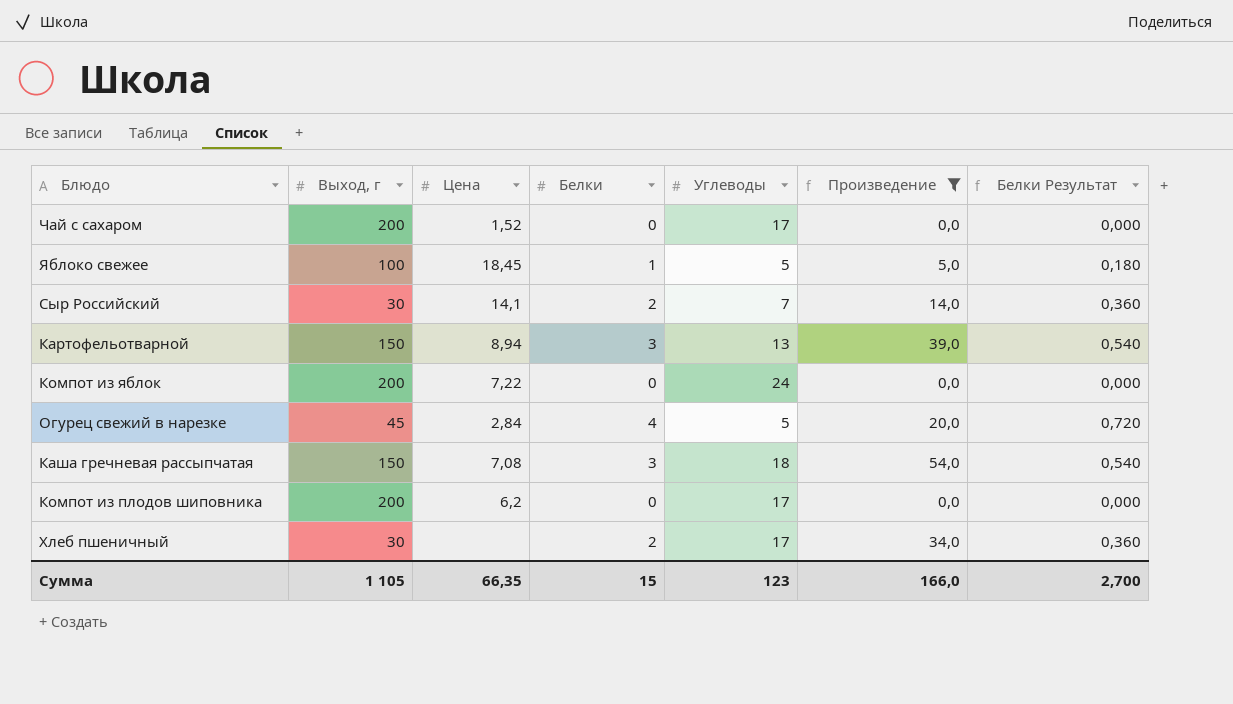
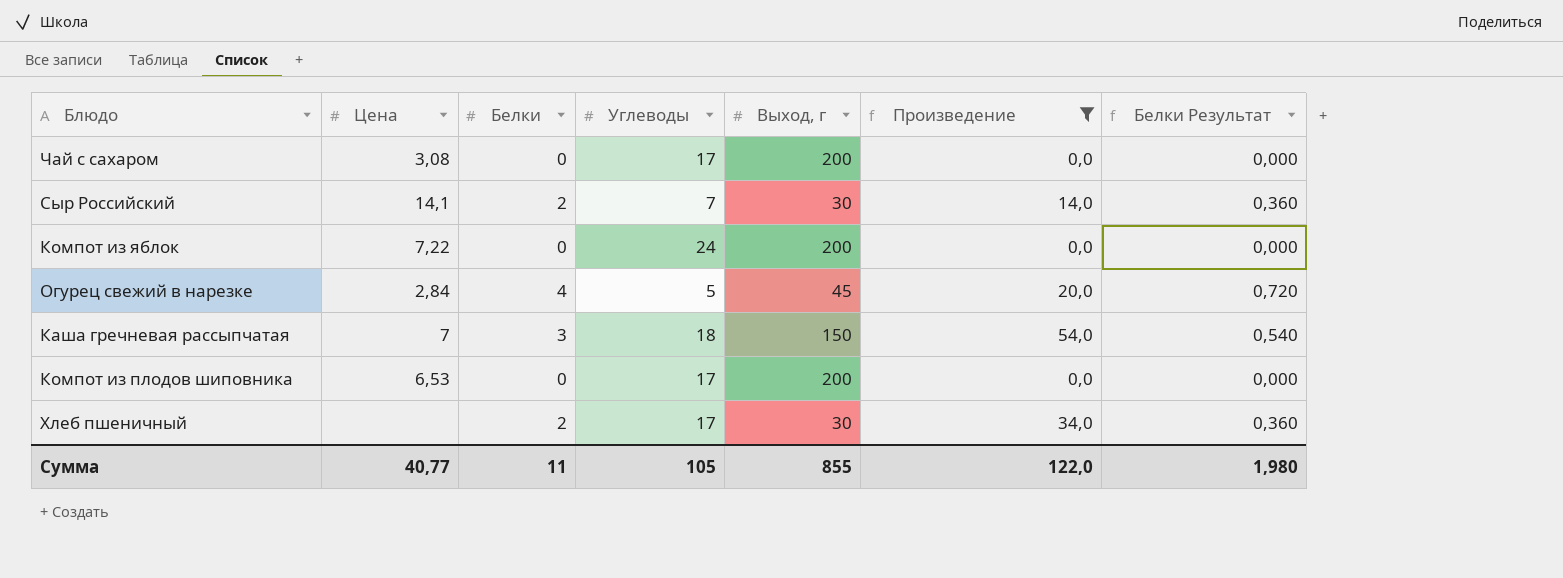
column Выход, г | position: 2 -> 5
row Яблоко свежее: 100 | 18,45 | 1 | 5 | 5,0 | 0,180 -> none
row Картофельотварной: 150 | 8,94 | 3 | 13 | 39,0 | 0,540 -> none
Чай с сахаром | Цена: 1,52 -> 3,08
Каша гречневая рассыпчатая | Цена: 7,08 -> 7
Компот из плодов шиповника | Цена: 6,2 -> 6,53
Сумма | Цена: 66,35 -> 40,77
Сумма | Белки: 15 -> 11
Сумма | Углеводы: 123 -> 105
Сумма | Выход, г: 1 105 -> 855
Сумма | Произведение: 166,0 -> 122,0
Сумма | Белки Результат: 2,700 -> 1,980

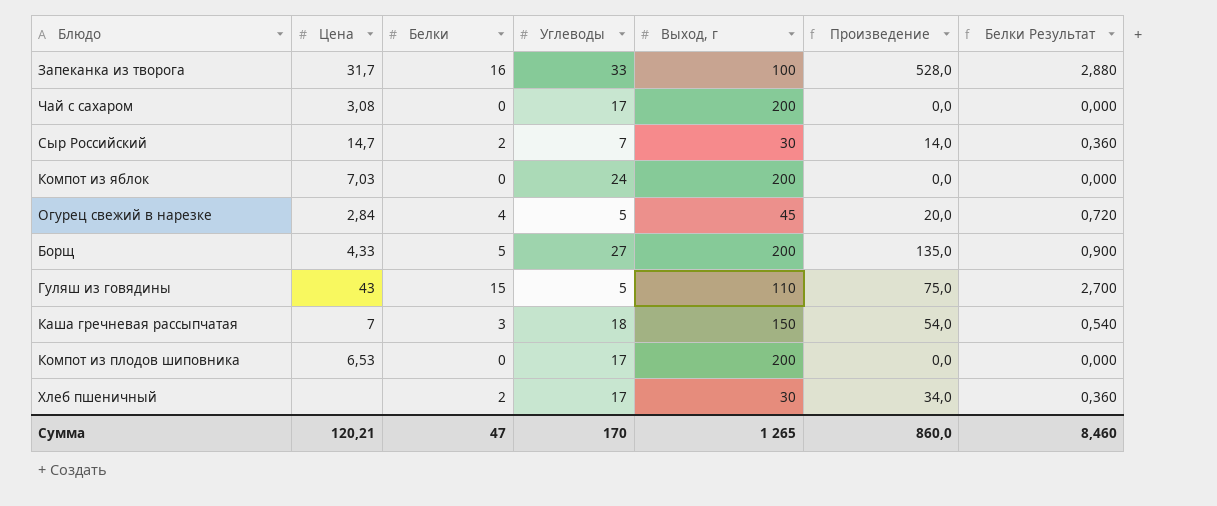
filter: Произведение <= 54,0 -> none
Сыр Российский | Цена: 14,1 -> 14,7
Компот из яблок | Цена: 7,22 -> 7,03
Сумма | Цена: 40,77 -> 120,21
Сумма | Белки: 11 -> 47
Сумма | Углеводы: 105 -> 170
Сумма | Выход, г: 855 -> 1 265
Сумма | Произведение: 122,0 -> 860,0
Сумма | Белки Результат: 1,980 -> 8,460

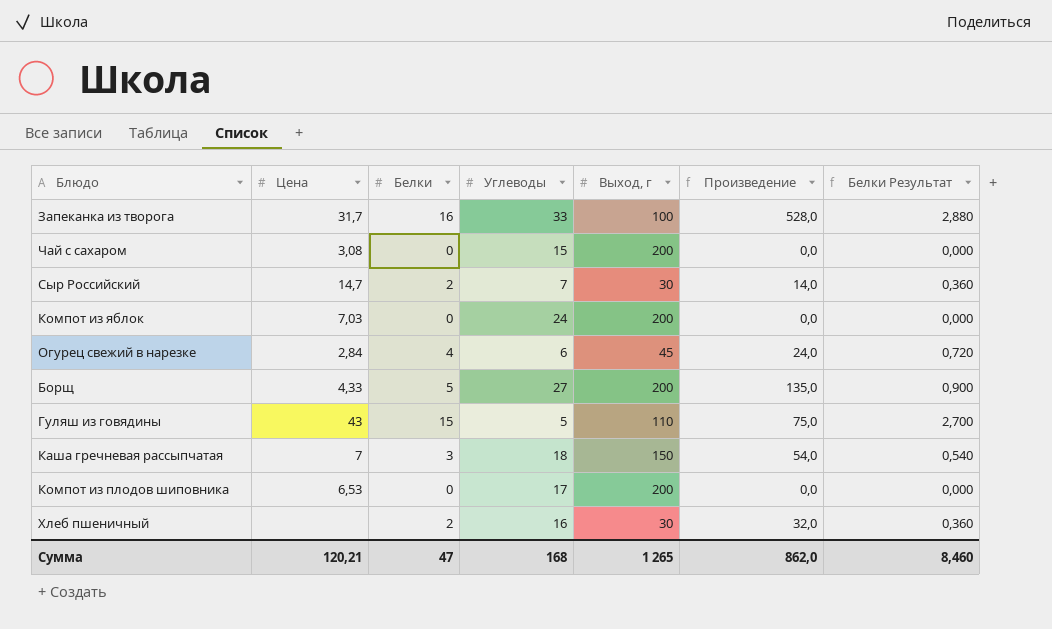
Чай с сахаром | Углеводы: 17 -> 15
Огурец свежий в нарезке | Углеводы: 5 -> 6
Огурец свежий в нарезке | Произведение: 20,0 -> 24,0
Хлеб пшеничный | Углеводы: 17 -> 16
Хлеб пшеничный | Произведение: 34,0 -> 32,0
Сумма | Углеводы: 170 -> 168
Сумма | Произведение: 860,0 -> 862,0

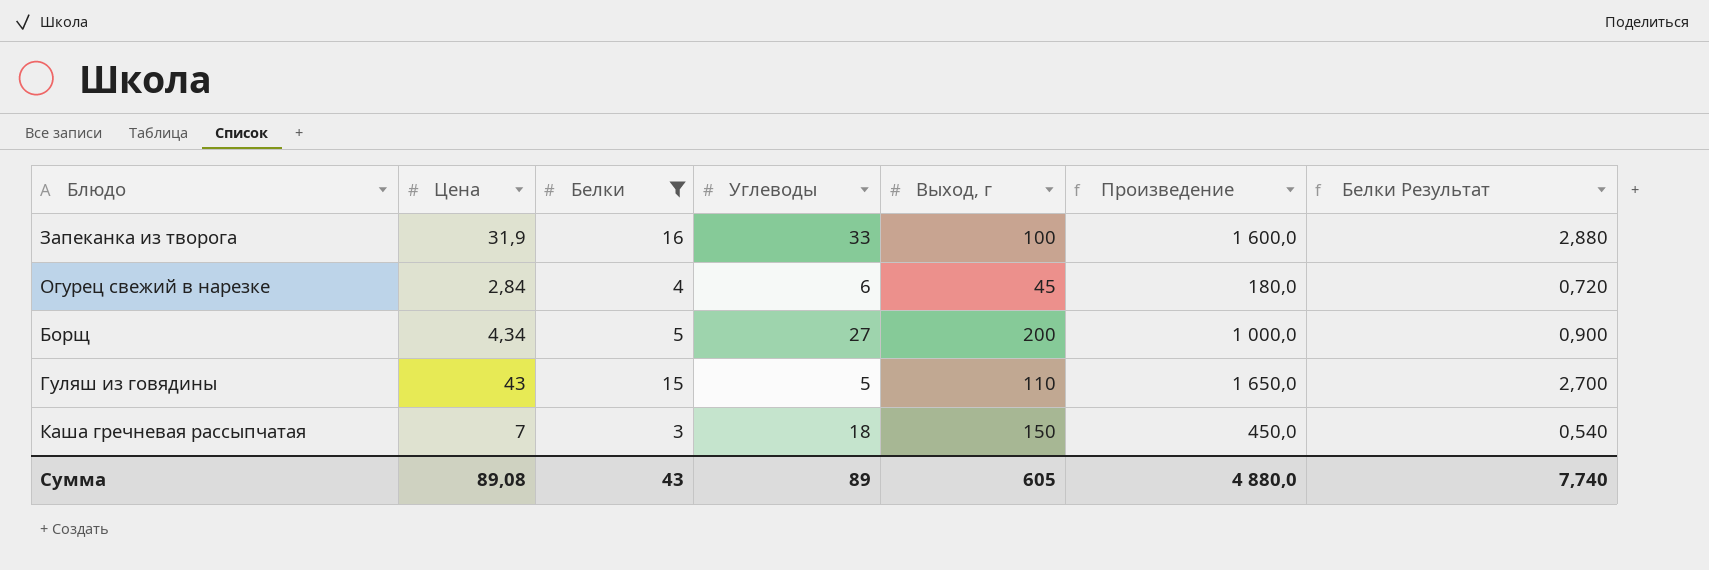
filter: none -> Белки >= 3
column Произведение | formula: [Белки] * [Углеводы] -> [Белки] * [Выход, г]
Запеканка из творога | Цена: 31,7 -> 31,9
Борщ | Цена: 4,33 -> 4,34
Сумма | Цена: 120,21 -> 89,08
Сумма | Белки: 47 -> 43
Сумма | Углеводы: 168 -> 89
Сумма | Выход, г: 1 265 -> 605
Сумма | Произведение: 862,0 -> 4 880,0
Сумма | Белки Результат: 8,460 -> 7,740

